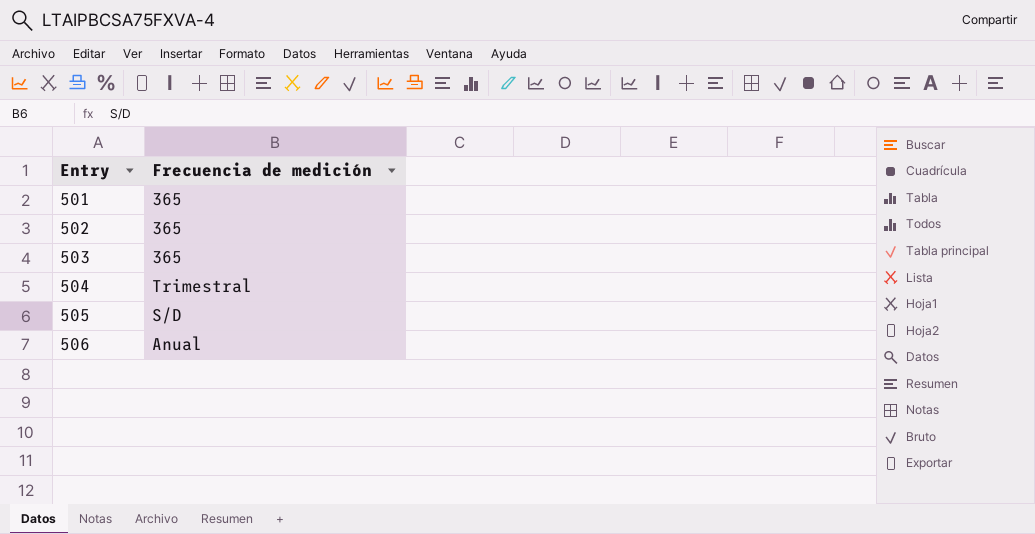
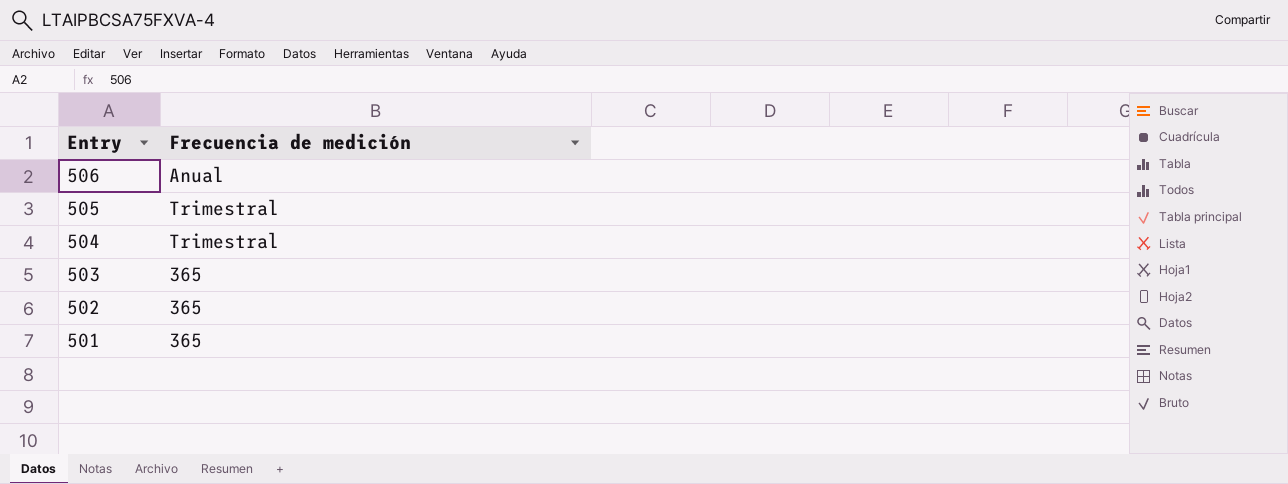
row order: Entry ascending -> Entry descending
505 | Frecuencia de medición: S/D -> Trimestral

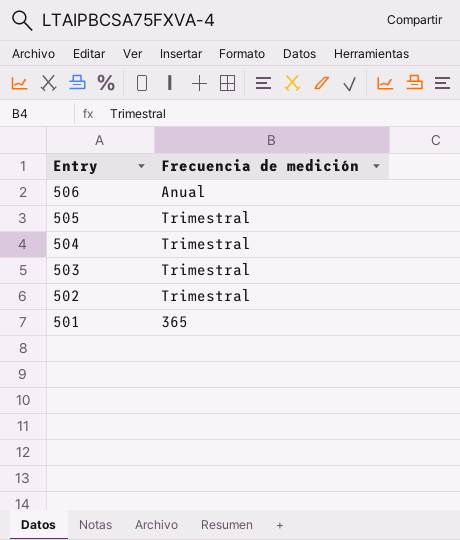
503 | Frecuencia de medición: 365 -> Trimestral
502 | Frecuencia de medición: 365 -> Trimestral

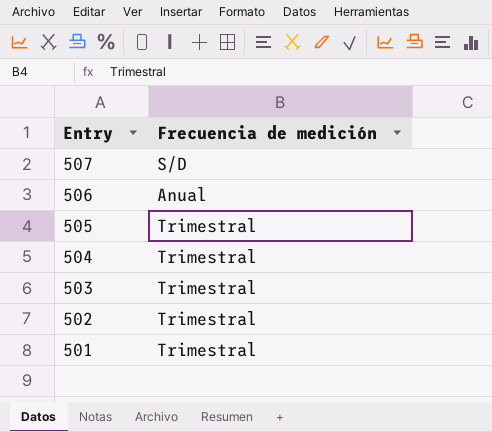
row 507: none -> S/D
501 | Frecuencia de medición: 365 -> Trimestral

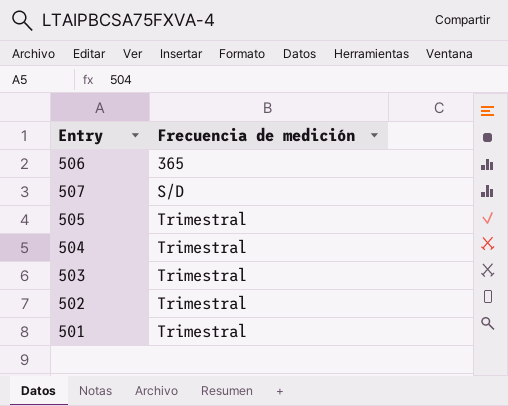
row order: Entry descending -> Frecuencia de medición ascending
506 | Frecuencia de medición: Anual -> 365

